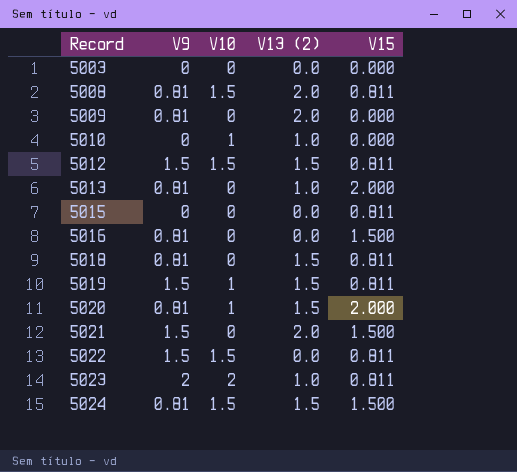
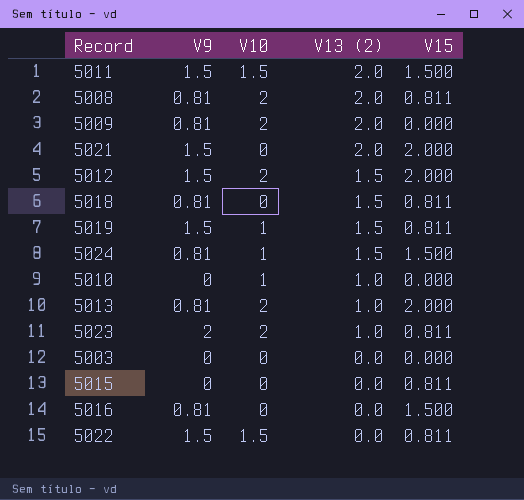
row order: Record ascending -> V13 (2) descending
row 5020: 0.81 | 1 | 1.5 | 2.000 -> none
row 5011: none -> 1.5 | 1.5 | 2.0 | 1.500
5008 | V10: 1.5 -> 2
5009 | V10: 0 -> 2
5021 | V15: 1.500 -> 2.000
5012 | V10: 1.5 -> 2
5012 | V15: 0.811 -> 2.000
5024 | V10: 1.5 -> 1
5013 | V10: 0 -> 2

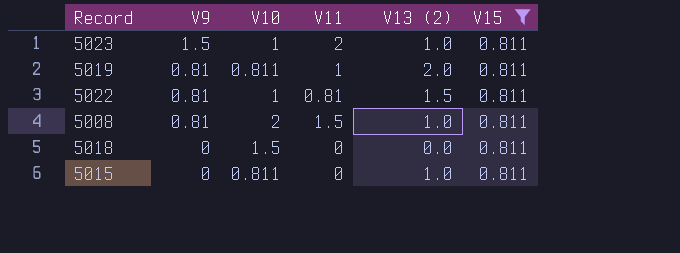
filter: none -> V15 = 0.811
row order: V13 (2) descending -> V9 descending
column V11 | position: none -> 4
5023 | V9: 2 -> 1.5
5023 | V10: 2 -> 1
5019 | V9: 1.5 -> 0.81
5019 | V10: 1 -> 0.811
5019 | V13 (2): 1.5 -> 2.0
5022 | V9: 1.5 -> 0.81
5022 | V10: 1.5 -> 1
5022 | V13 (2): 0.0 -> 1.5
5008 | V13 (2): 2.0 -> 1.0
5018 | V9: 0.81 -> 0
5018 | V10: 0 -> 1.5
5018 | V13 (2): 1.5 -> 0.0
5015 | V10: 0 -> 0.811
5015 | V13 (2): 0.0 -> 1.0

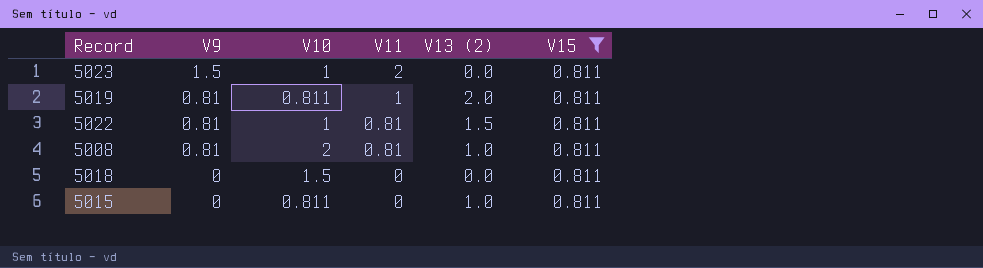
5023 | V13 (2): 1.0 -> 0.0
5008 | V11: 1.5 -> 0.81

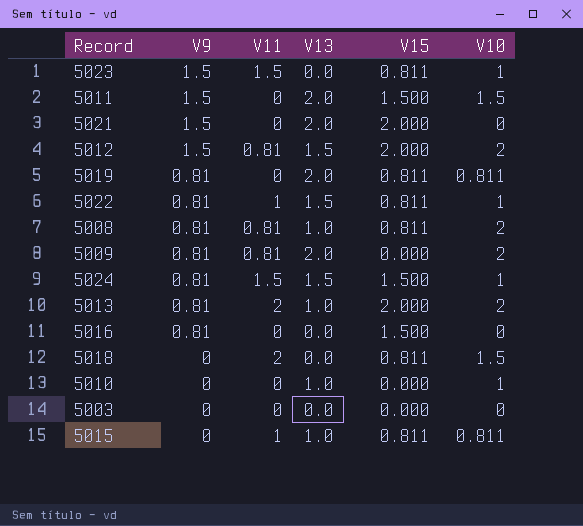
filter: V15 = 0.811 -> none
column name: V13 (2) -> V13
column V10 | position: 3 -> 6
5023 | V11: 2 -> 1.5
5019 | V11: 1 -> 0
5022 | V11: 0.81 -> 1
5018 | V11: 0 -> 2
5015 | V11: 0 -> 1

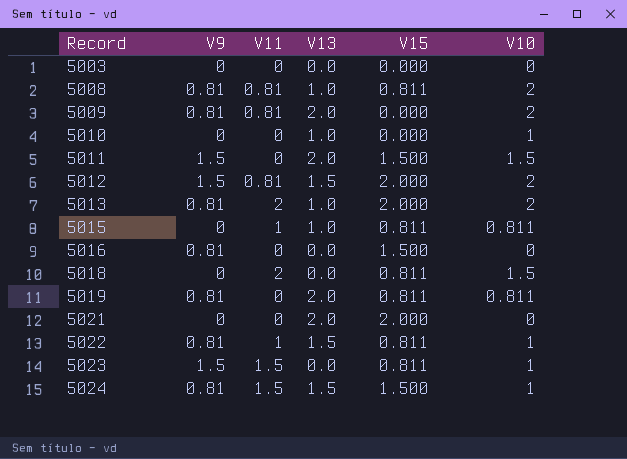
row order: V9 descending -> Record ascending
5021 | V9: 1.5 -> 0

